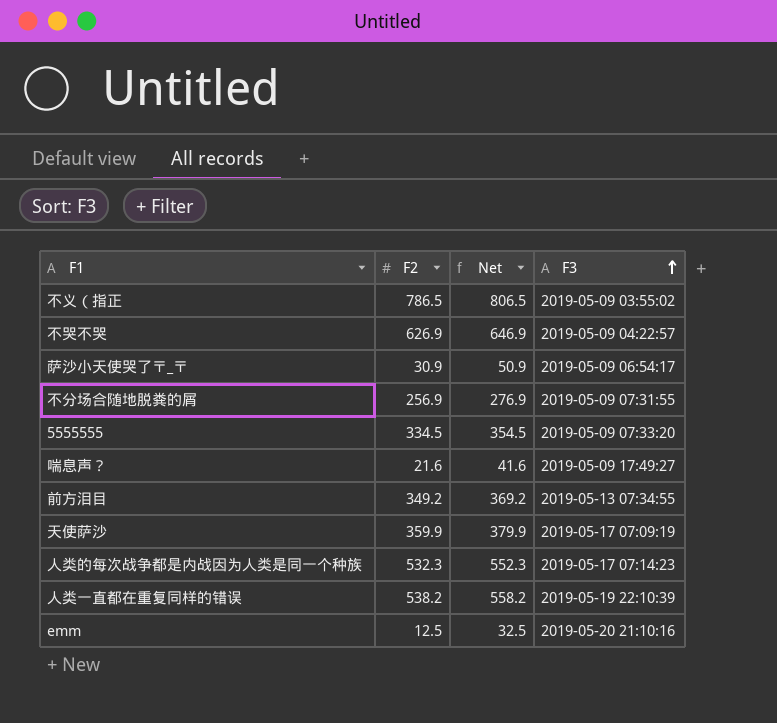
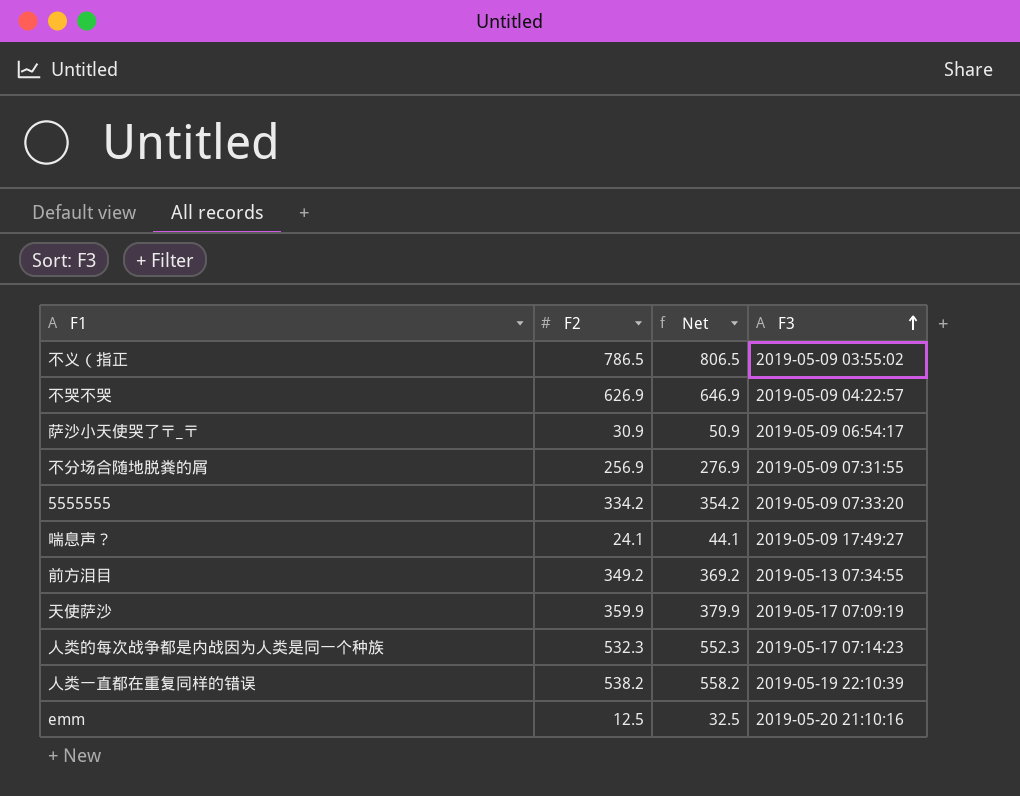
5555555 | F2: 334.5 -> 334.2
5555555 | Net: 354.5 -> 354.2
喘息声？ | F2: 21.6 -> 24.1
喘息声？ | Net: 41.6 -> 44.1

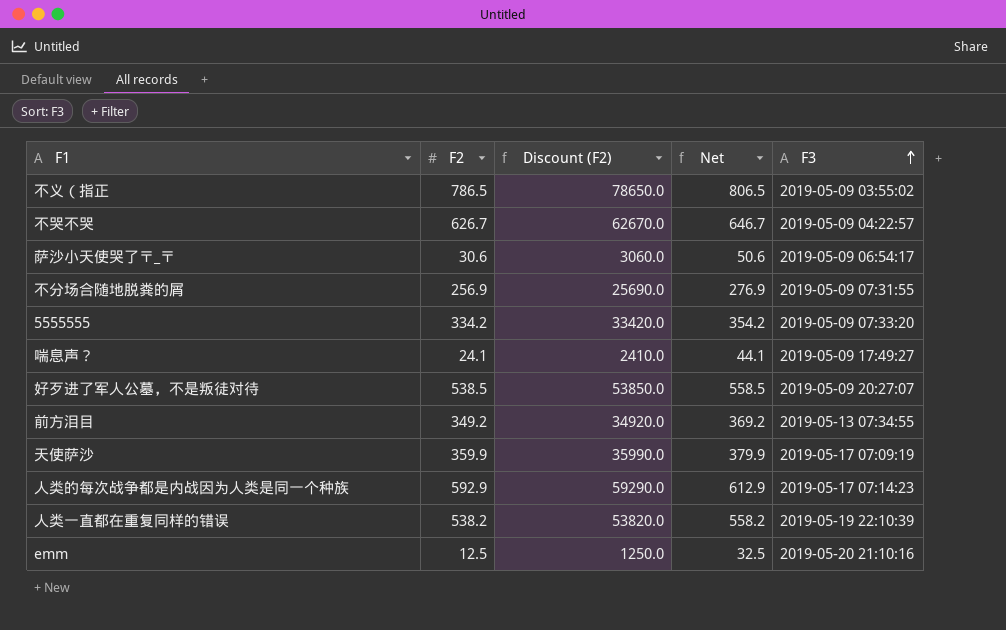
column Discount (F2) | formula: none -> [F2] * 100
不哭不哭 | F2: 626.9 -> 626.7
不哭不哭 | Net: 646.9 -> 646.7
萨沙小天使哭了〒_〒 | F2: 30.9 -> 30.6
萨沙小天使哭了〒_〒 | Net: 50.9 -> 50.6
row 好歹进了军人公墓，不是叛徒对待: none -> 538.5 | 53850.0 | 558.5 | 2019-05-09 20:27:07
人类的每次战争都是内战因为人类是同一个种族 | F2: 532.3 -> 592.9
人类的每次战争都是内战因为人类是同一个种族 | Net: 552.3 -> 612.9

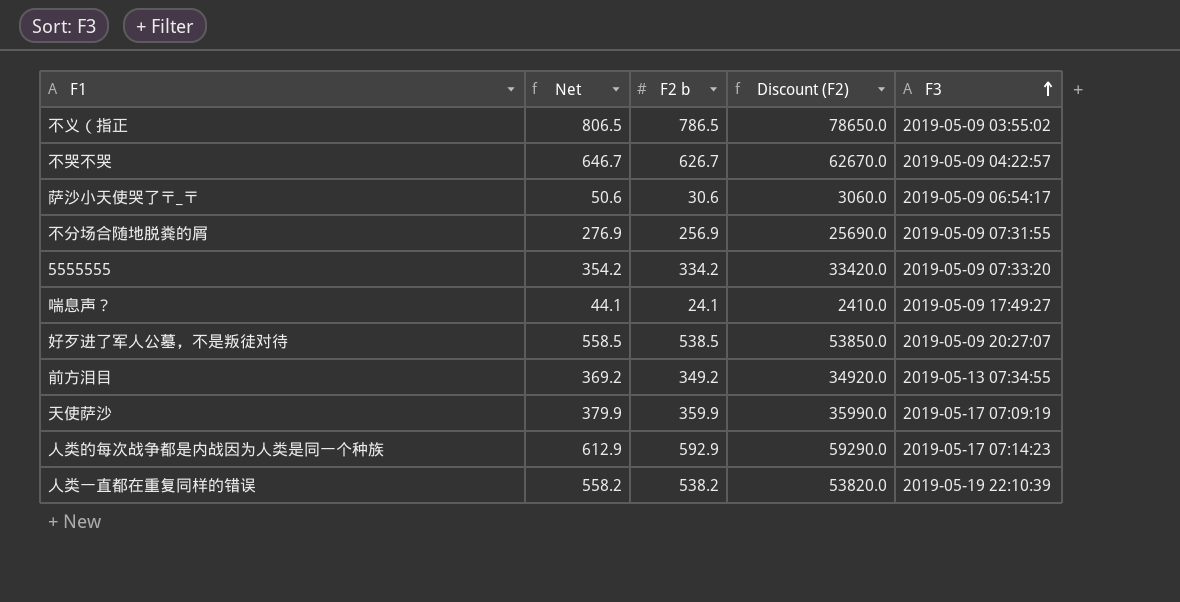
column Net | position: 4 -> 2
column name: F2 -> F2 b
row emm: 12.5 | 1250.0 | 32.5 | 2019-05-20 21:10:16 -> none

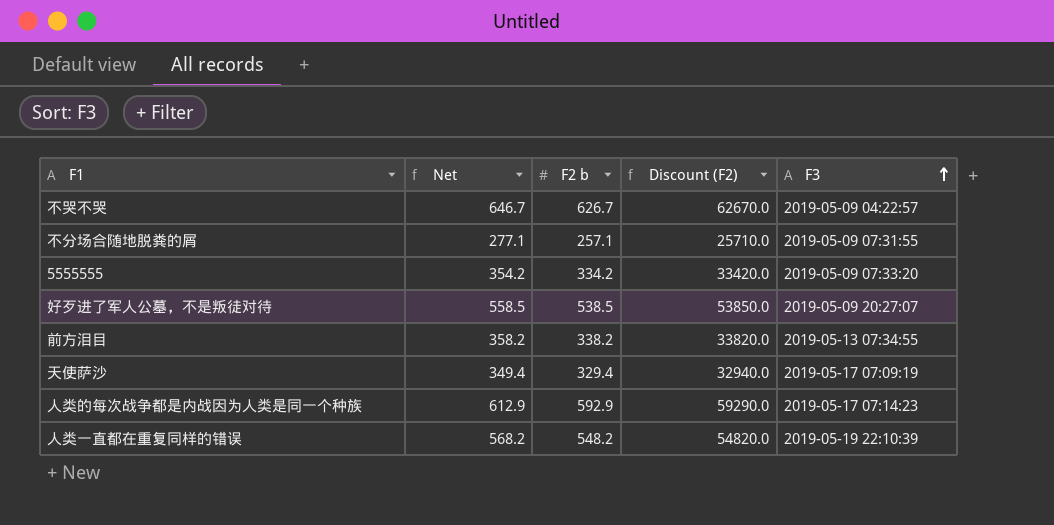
row 不义（指正: 806.5 | 786.5 | 78650.0 | 2019-05-09 03:55:02 -> none
row 萨沙小天使哭了〒_〒: 50.6 | 30.6 | 3060.0 | 2019-05-09 06:54:17 -> none
row 喘息声？: 44.1 | 24.1 | 2410.0 | 2019-05-09 17:49:27 -> none
不分场合随地脱粪的屑 | Net: 276.9 -> 277.1
不分场合随地脱粪的屑 | F2 b: 256.9 -> 257.1
不分场合随地脱粪的屑 | Discount (F2): 25690.0 -> 25710.0
前方泪目 | Net: 369.2 -> 358.2
前方泪目 | F2 b: 349.2 -> 338.2
前方泪目 | Discount (F2): 34920.0 -> 33820.0
天使萨沙 | Net: 379.9 -> 349.4
天使萨沙 | F2 b: 359.9 -> 329.4
天使萨沙 | Discount (F2): 35990.0 -> 32940.0
人类一直都在重复同样的错误 | Net: 558.2 -> 568.2
人类一直都在重复同样的错误 | F2 b: 538.2 -> 548.2
人类一直都在重复同样的错误 | Discount (F2): 53820.0 -> 54820.0

